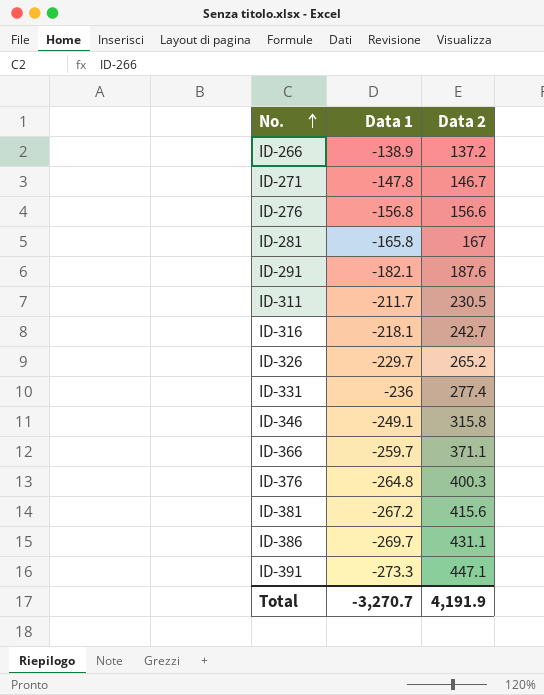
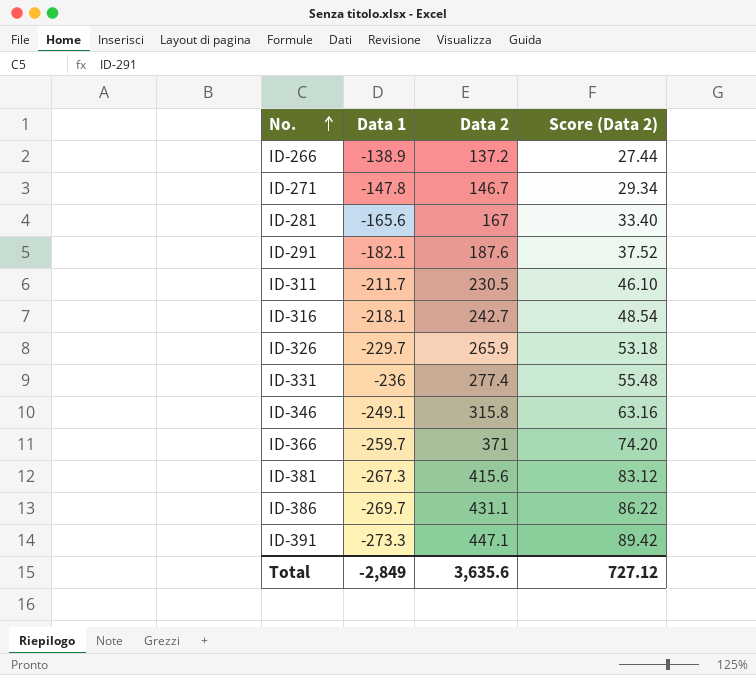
column Score (Data 2) | formula: none -> [Data 2] * 0.2
row ID-276: -156.8 | 156.6 -> none
row ID-376: -264.8 | 400.3 -> none
ID-281 | Data 1: -165.8 -> -165.6
ID-326 | Data 2: 265.2 -> 265.9
ID-366 | Data 2: 371.1 -> 371
ID-381 | Data 1: -267.2 -> -267.3
Total | Data 1: -3,270.7 -> -2,849
Total | Data 2: 4,191.9 -> 3,635.6

